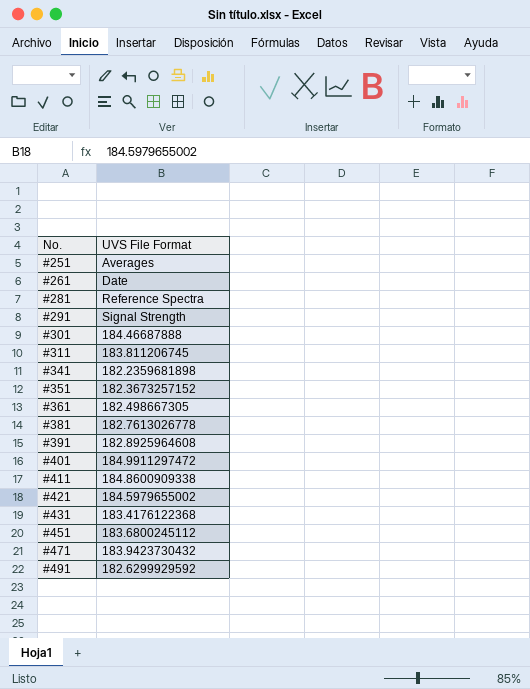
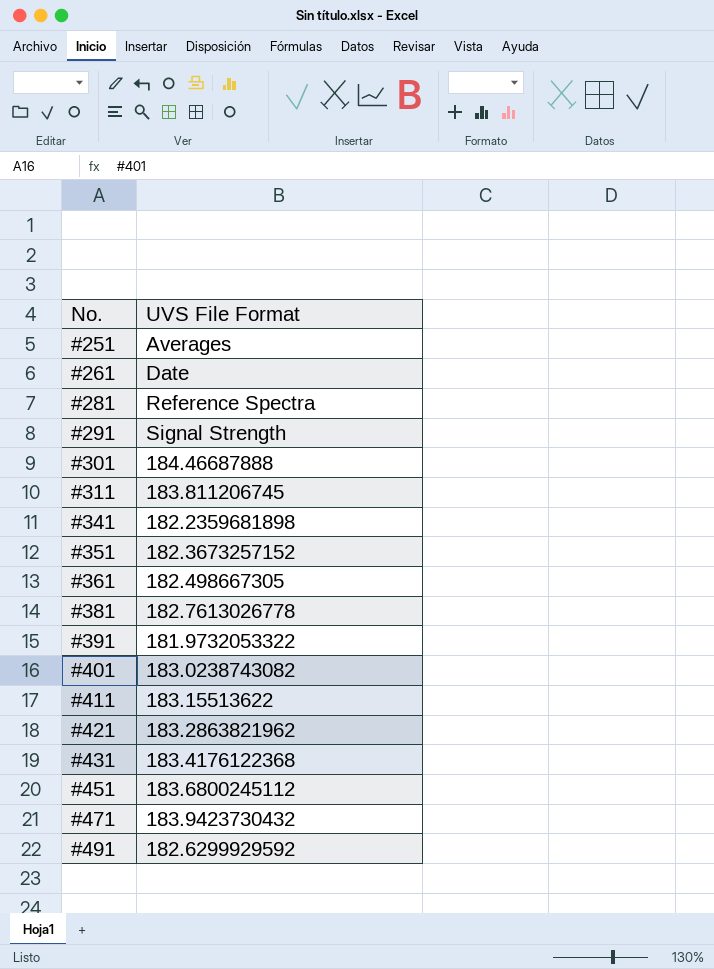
#391 | UVS File Format: 182.8925964608 -> 181.9732053322
#401 | UVS File Format: 184.9911297472 -> 183.0238743082
#411 | UVS File Format: 184.8600909338 -> 183.15513622
#421 | UVS File Format: 184.5979655002 -> 183.2863821962

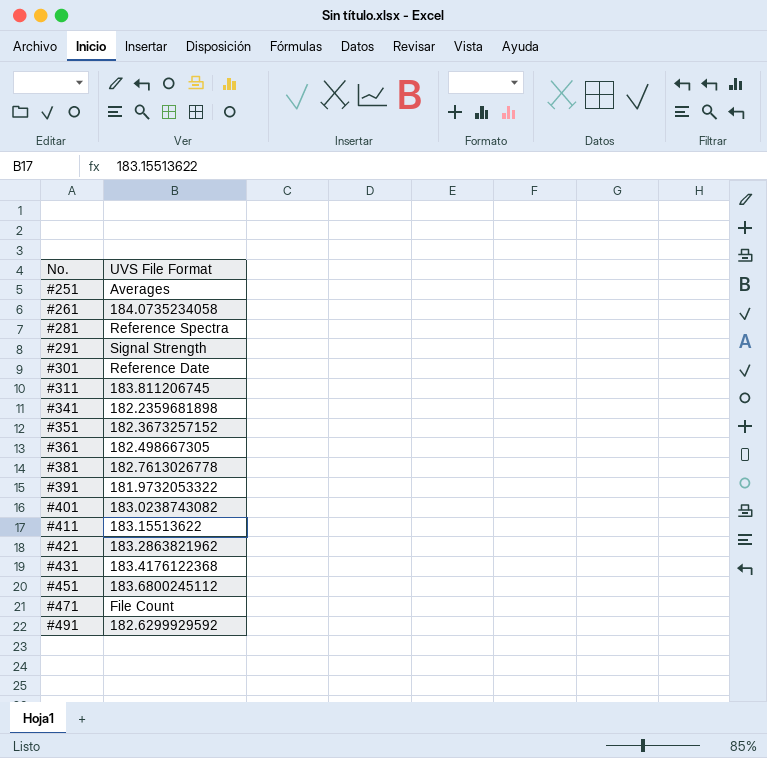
#261 | UVS File Format: Date -> 184.0735234058
#301 | UVS File Format: 184.46687888 -> Reference Date
#471 | UVS File Format: 183.9423730432 -> File Count

